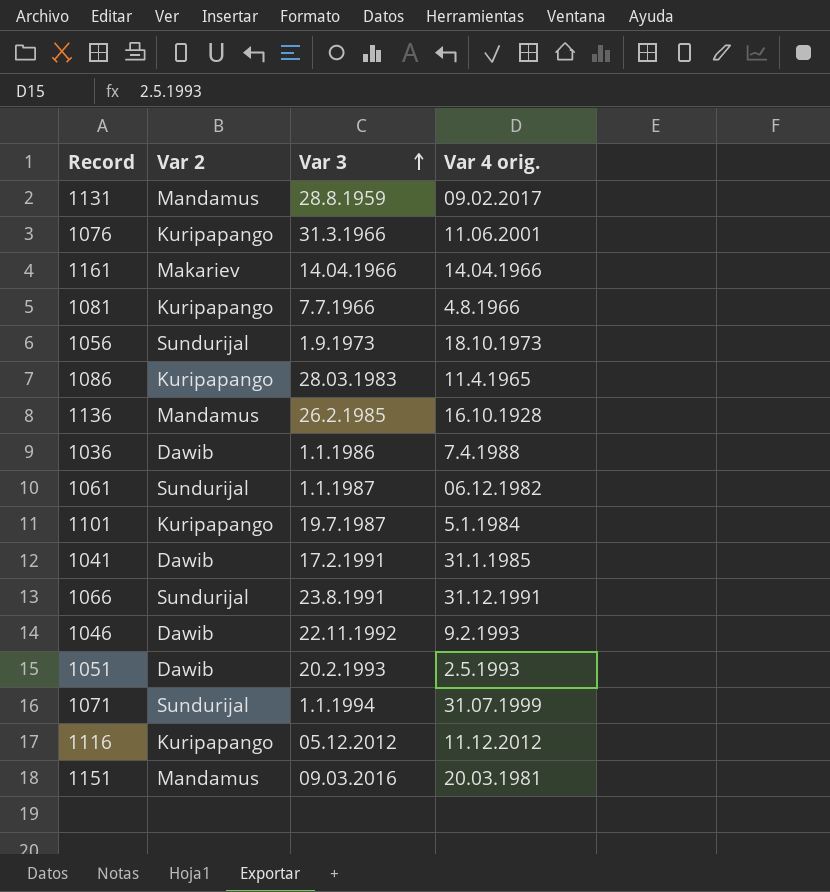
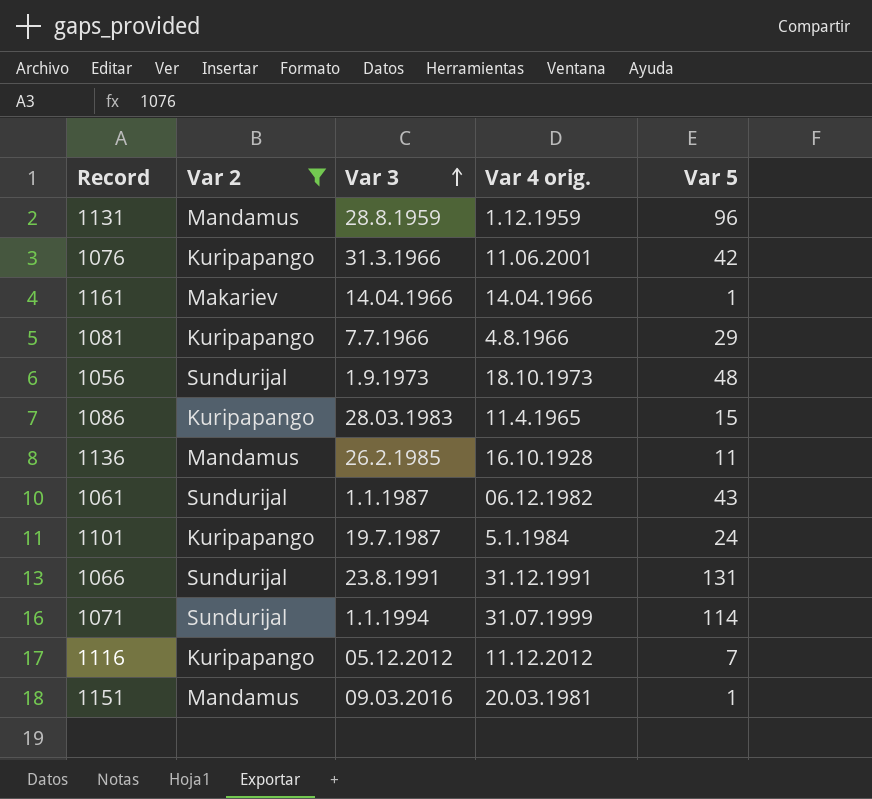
filter: none -> Var 2 != Dawib
column Var 5 | position: none -> 5
1131 | Var 4 orig.: 09.02.2017 -> 1.12.1959

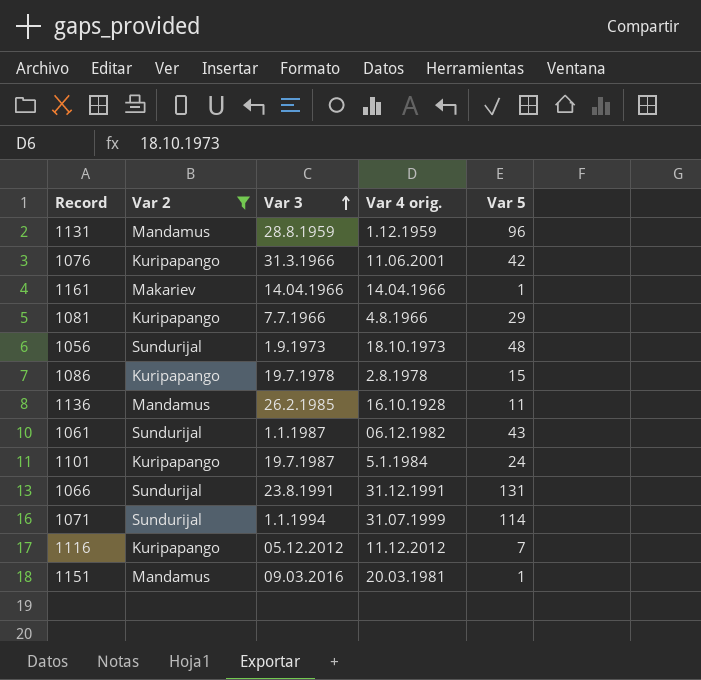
1086 | Var 3: 28.03.1983 -> 19.7.1978
1086 | Var 4 orig.: 11.4.1965 -> 2.8.1978

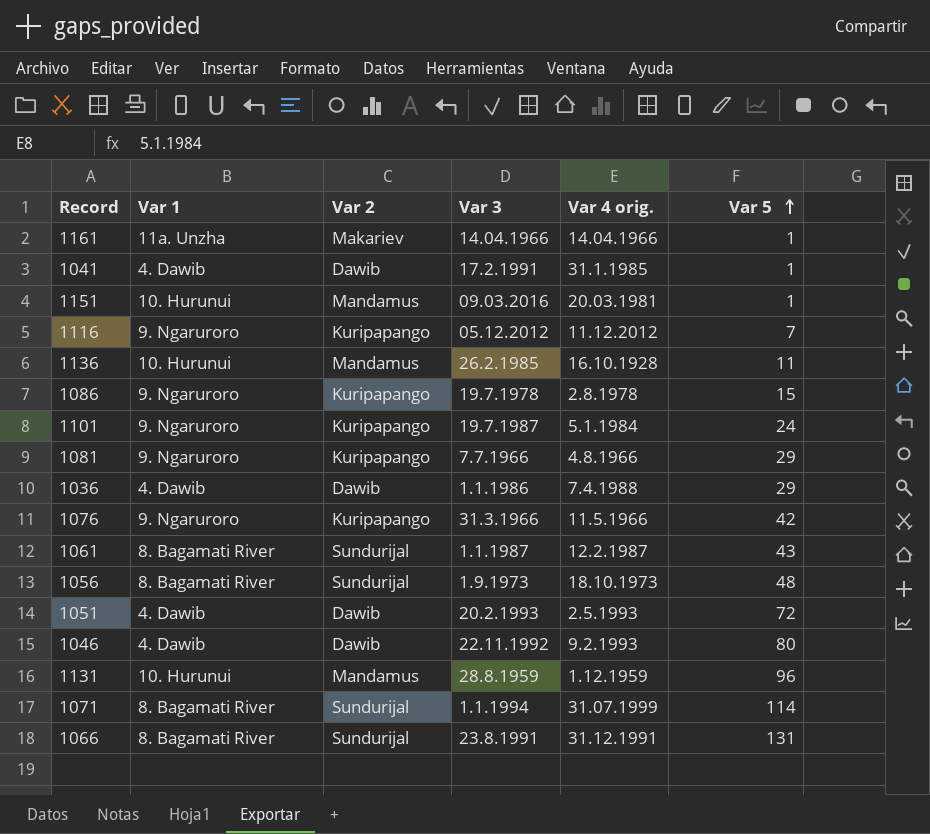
filter: Var 2 != Dawib -> none
row order: Var 3 ascending -> Var 5 ascending
column Var 1 | position: none -> 2
1076 | Var 4 orig.: 11.06.2001 -> 11.5.1966
1061 | Var 4 orig.: 06.12.1982 -> 12.2.1987

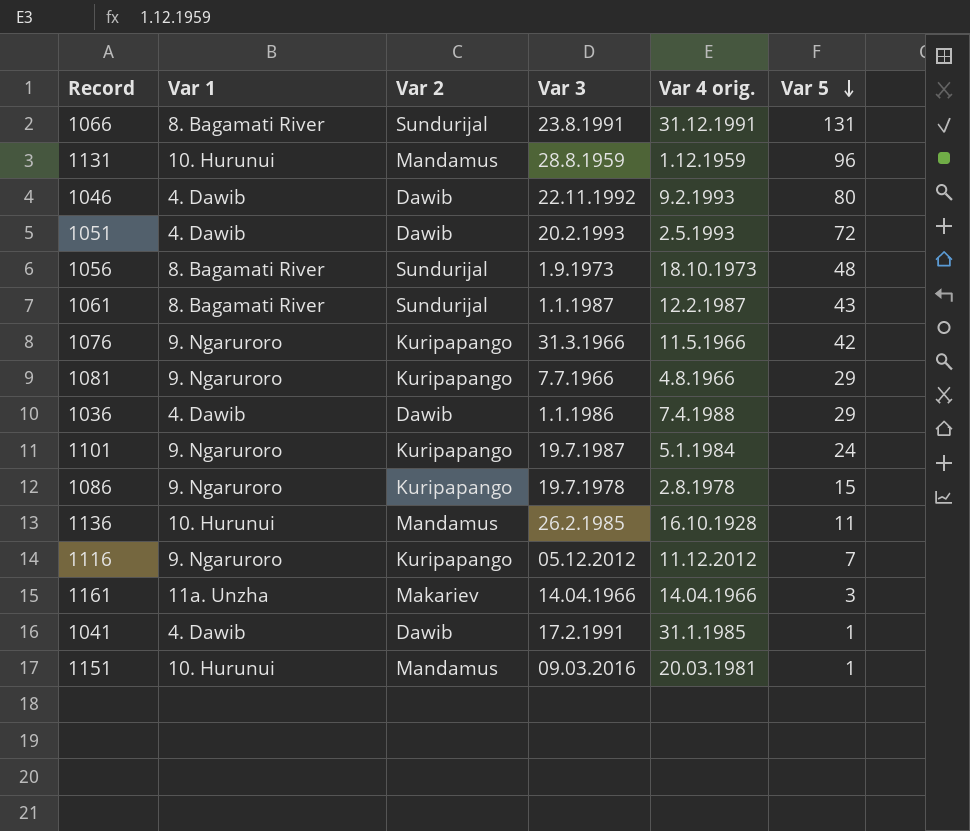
row order: Var 5 ascending -> Var 5 descending
row 1071: 8. Bagamati River | Sundurijal | 1.1.1994 | 31.07.1999 | 114 -> none
1161 | Var 5: 1 -> 3

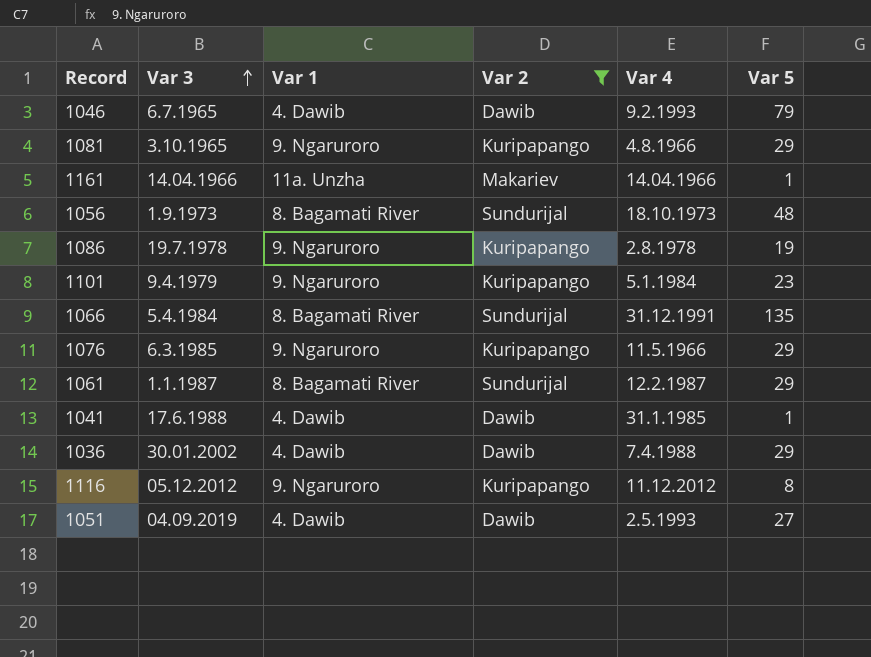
filter: none -> Var 2 != Mandamus
row order: Var 5 descending -> Var 3 ascending
column Var 3 | position: 4 -> 2
column name: Var 4 orig. -> Var 4
1046 | Var 3: 22.11.1992 -> 6.7.1965
1046 | Var 5: 80 -> 79
1081 | Var 3: 7.7.1966 -> 3.10.1965
1161 | Var 5: 3 -> 1
1086 | Var 5: 15 -> 19
1101 | Var 3: 19.7.1987 -> 9.4.1979
1101 | Var 5: 24 -> 23
1066 | Var 3: 23.8.1991 -> 5.4.1984
1066 | Var 5: 131 -> 135
1076 | Var 3: 31.3.1966 -> 6.3.1985
1076 | Var 5: 42 -> 29
1061 | Var 5: 43 -> 29
1041 | Var 3: 17.2.1991 -> 17.6.1988
1036 | Var 3: 1.1.1986 -> 30.01.2002
1116 | Var 5: 7 -> 8
1051 | Var 3: 20.2.1993 -> 04.09.2019
1051 | Var 5: 72 -> 27

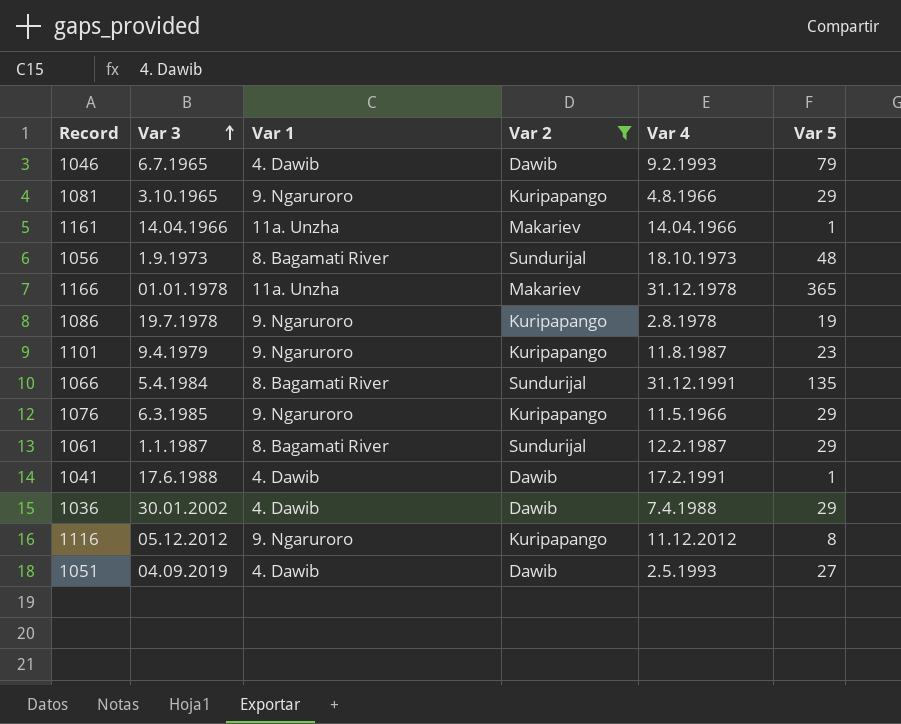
row 1166: none -> 01.01.1978 | 11a. Unzha | Makariev | 31.12.1978 | 365
1101 | Var 4: 5.1.1984 -> 11.8.1987
1041 | Var 4: 31.1.1985 -> 17.2.1991

